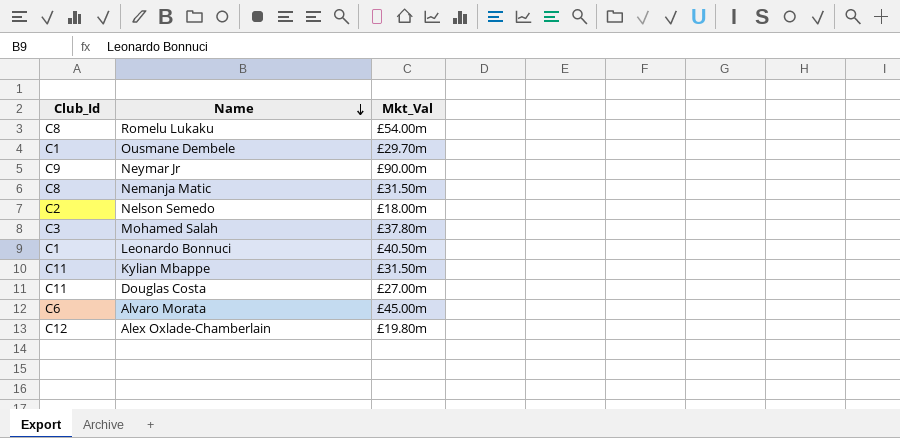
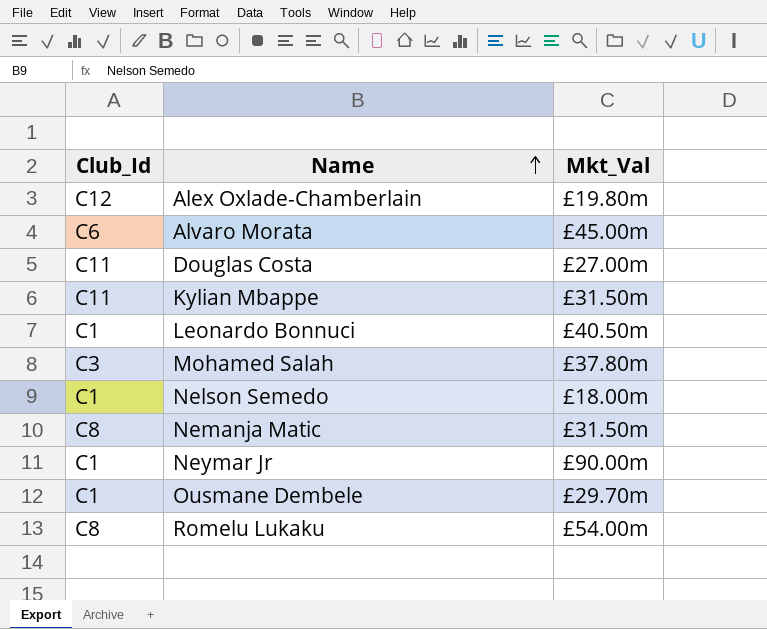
row order: Name descending -> Name ascending
Nelson Semedo | Club_Id: C2 -> C1
Neymar Jr | Club_Id: C9 -> C1

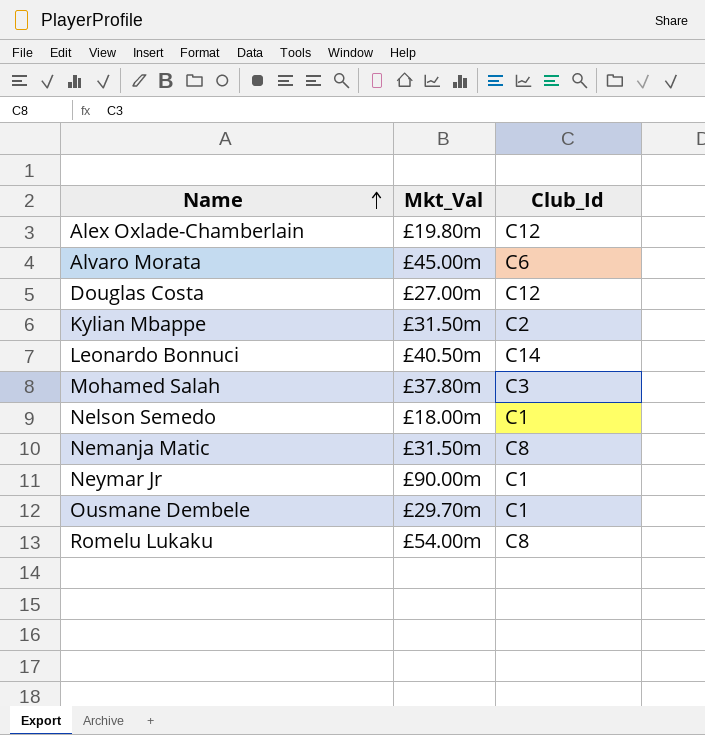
column Club_Id | position: 1 -> 3
Douglas Costa | Club_Id: C11 -> C12
Kylian Mbappe | Club_Id: C11 -> C2
Leonardo Bonnuci | Club_Id: C1 -> C14

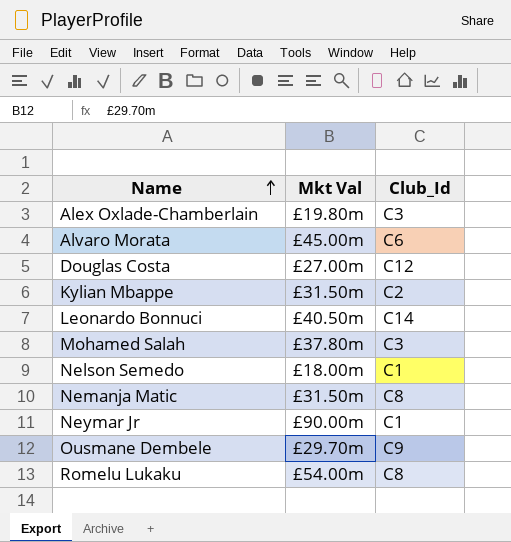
column name: Mkt_Val -> Mkt Val
Alex Oxlade-Chamberlain | Club_Id: C12 -> C3
Ousmane Dembele | Club_Id: C1 -> C9

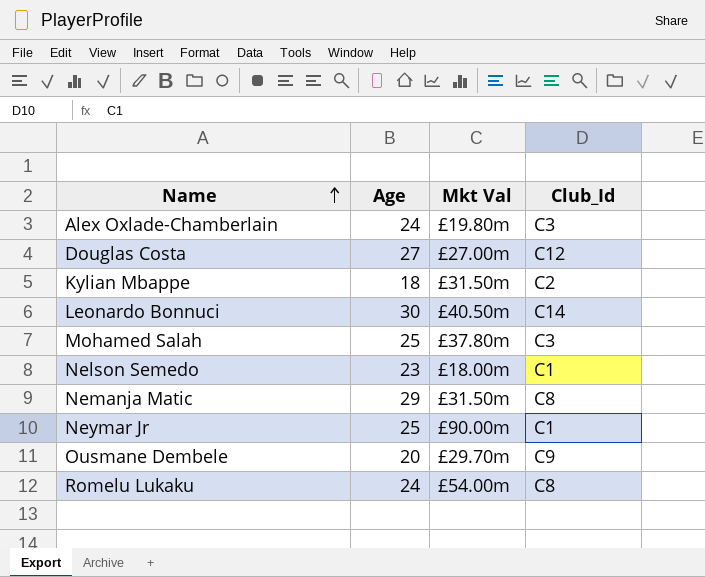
column Age | position: none -> 2
row Alvaro Morata: £45.00m | C6 -> none

